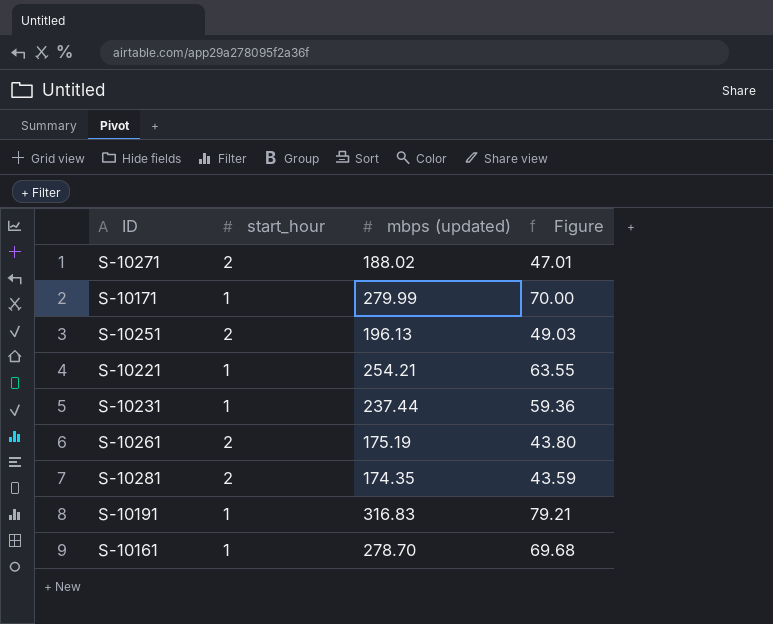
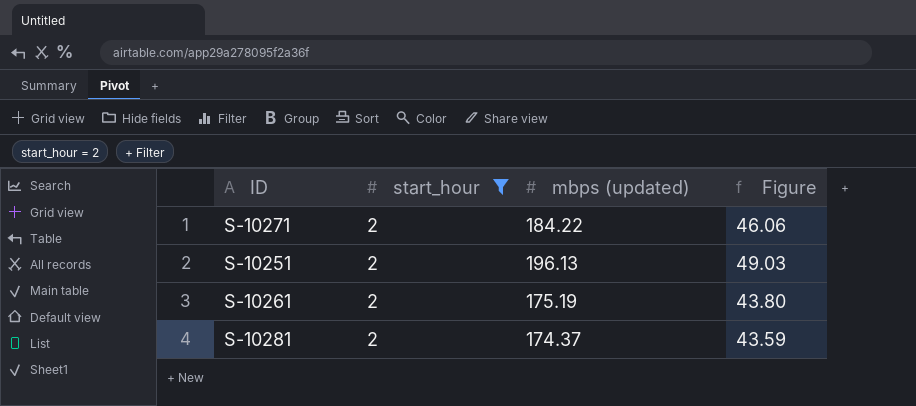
filter: none -> start_hour = 2
S-10271 | mbps (updated): 188.02 -> 184.22
S-10271 | Figure: 47.01 -> 46.06
S-10281 | mbps (updated): 174.35 -> 174.37

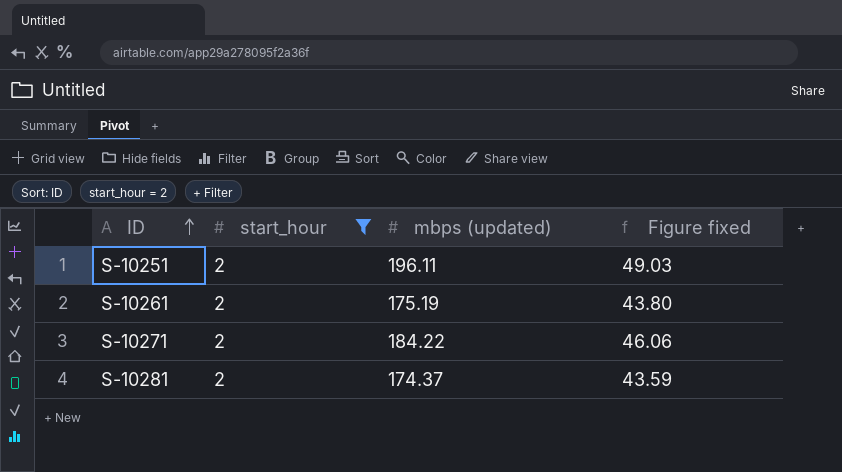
row order: none -> ID ascending
column name: Figure -> Figure fixed
S-10251 | mbps (updated): 196.13 -> 196.11

